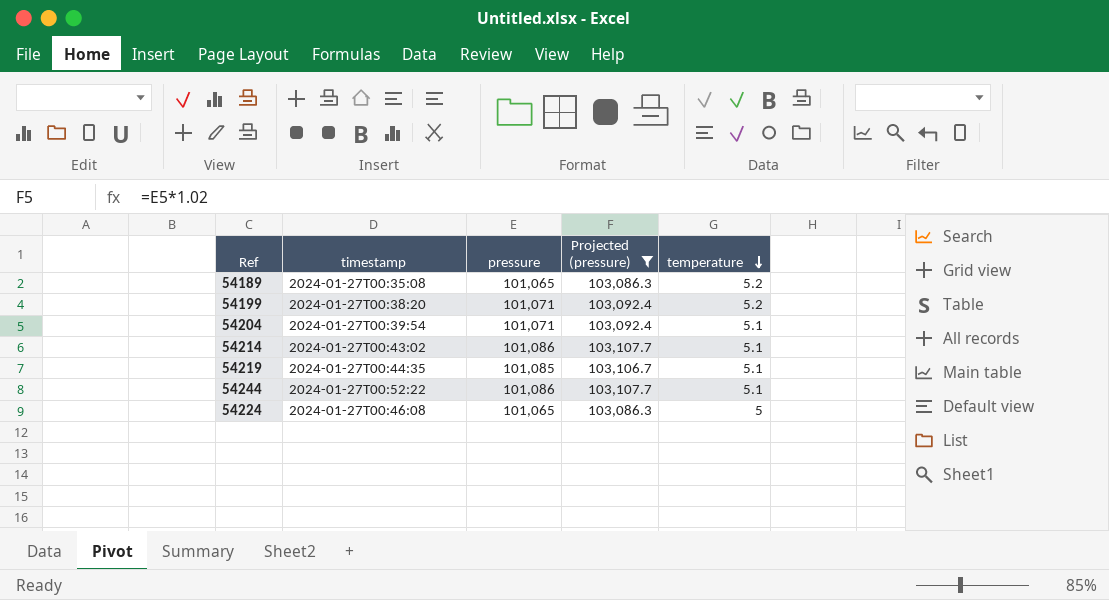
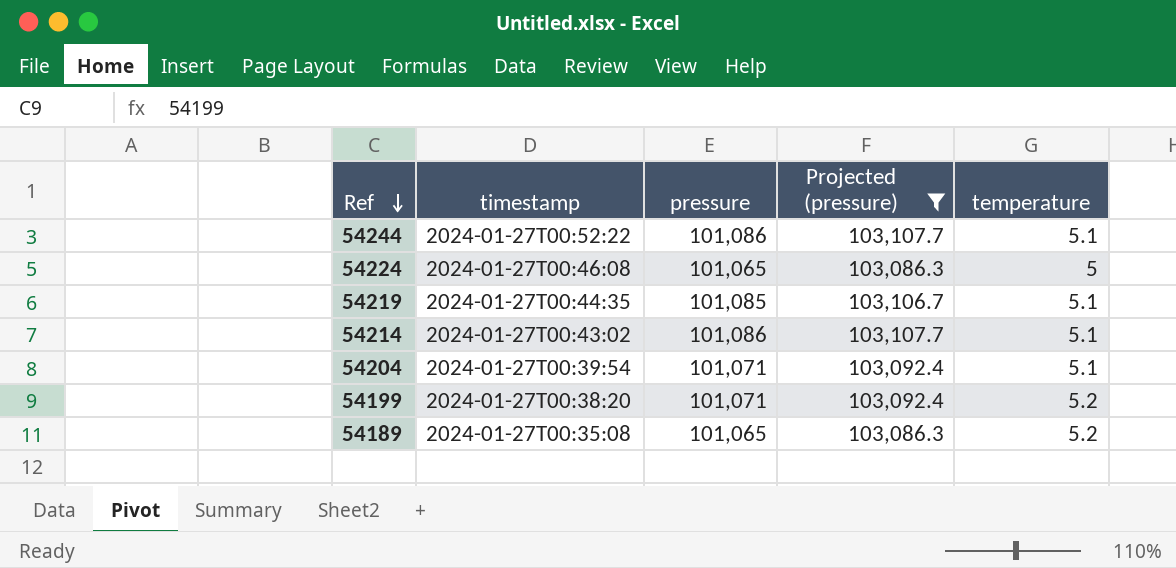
row order: temperature descending -> Ref descending

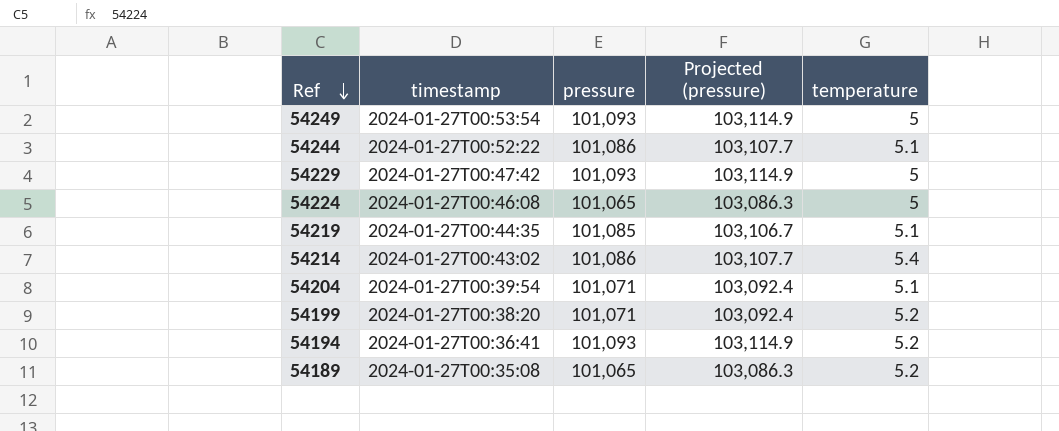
filter: Projected (pressure) != 103,114.9 -> none
54214 | temperature: 5.1 -> 5.4

